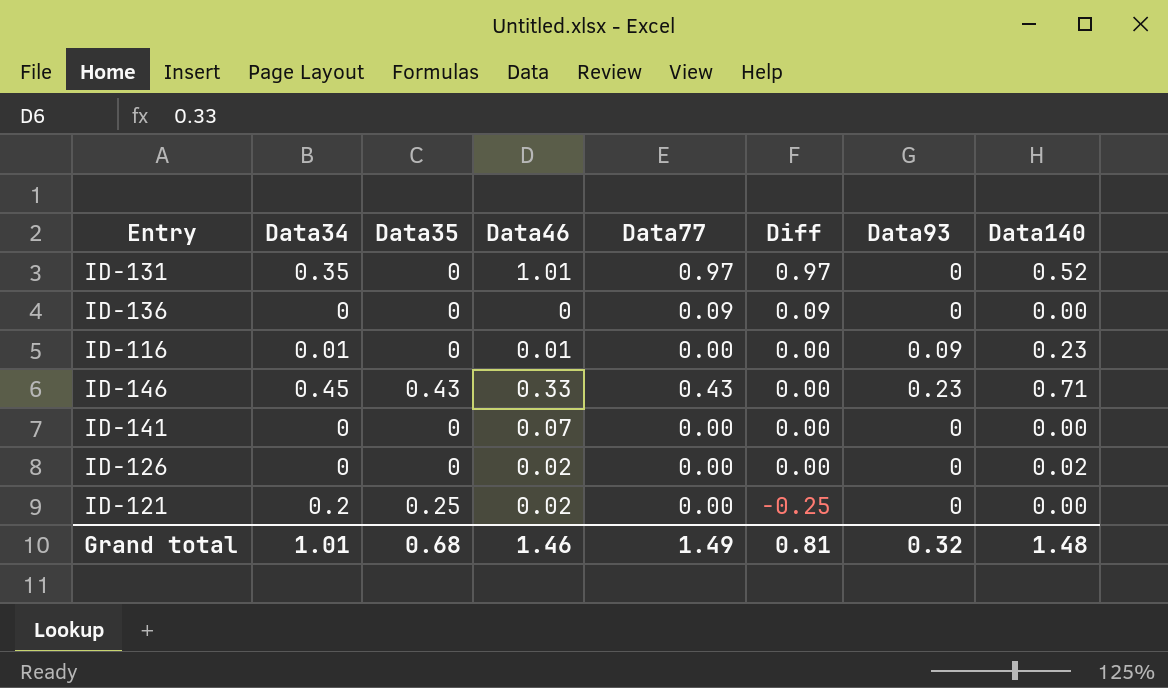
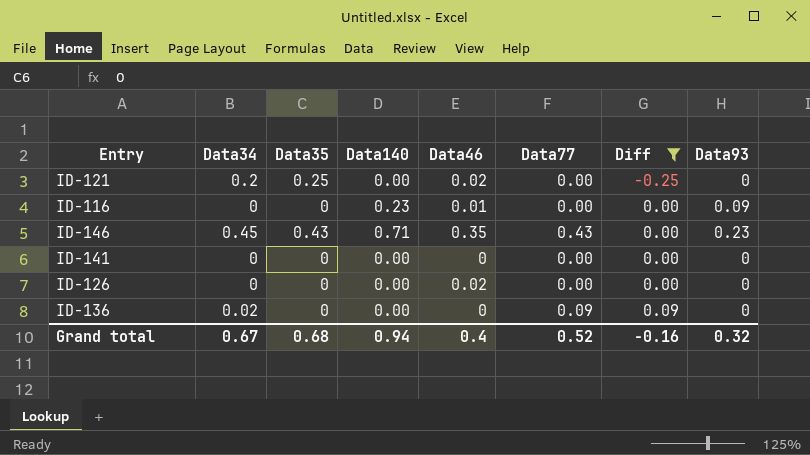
filter: none -> Diff != 0.97
row order: Diff descending -> Diff ascending
column Data140 | position: 8 -> 4
ID-116 | Data34: 0.01 -> 0
ID-146 | Data46: 0.33 -> 0.35
ID-141 | Data46: 0.07 -> 0
ID-126 | Data140: 0.02 -> 0.00
ID-136 | Data34: 0 -> 0.02
Grand total | Data34: 1.01 -> 0.67
Grand total | Data140: 1.48 -> 0.94
Grand total | Data46: 1.46 -> 0.4
Grand total | Data77: 1.49 -> 0.52
Grand total | Diff: 0.81 -> -0.16

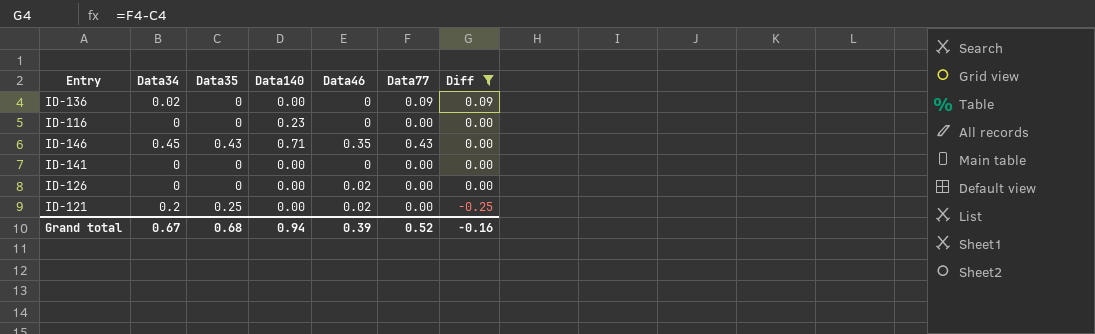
row order: Diff ascending -> Diff descending
column Data93 | position: 8 -> none
ID-116 | Data46: 0.01 -> 0
Grand total | Data46: 0.4 -> 0.39

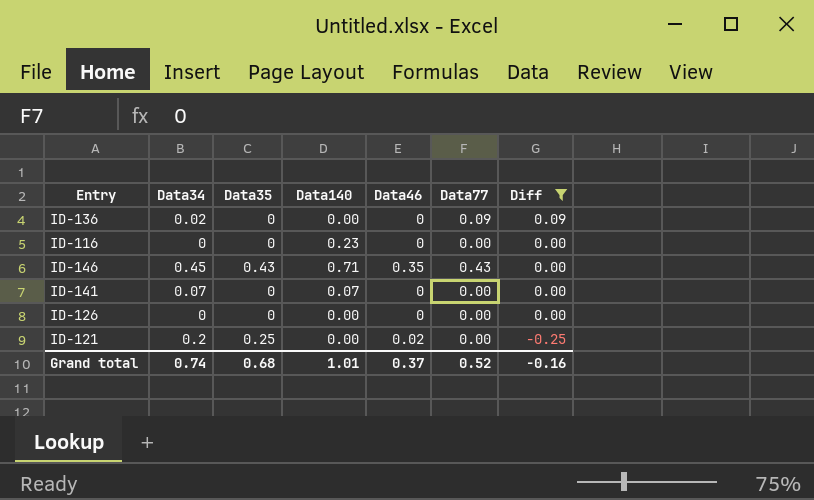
ID-141 | Data34: 0 -> 0.07
ID-141 | Data140: 0.00 -> 0.07
ID-126 | Data46: 0.02 -> 0
Grand total | Data34: 0.67 -> 0.74
Grand total | Data140: 0.94 -> 1.01
Grand total | Data46: 0.39 -> 0.37

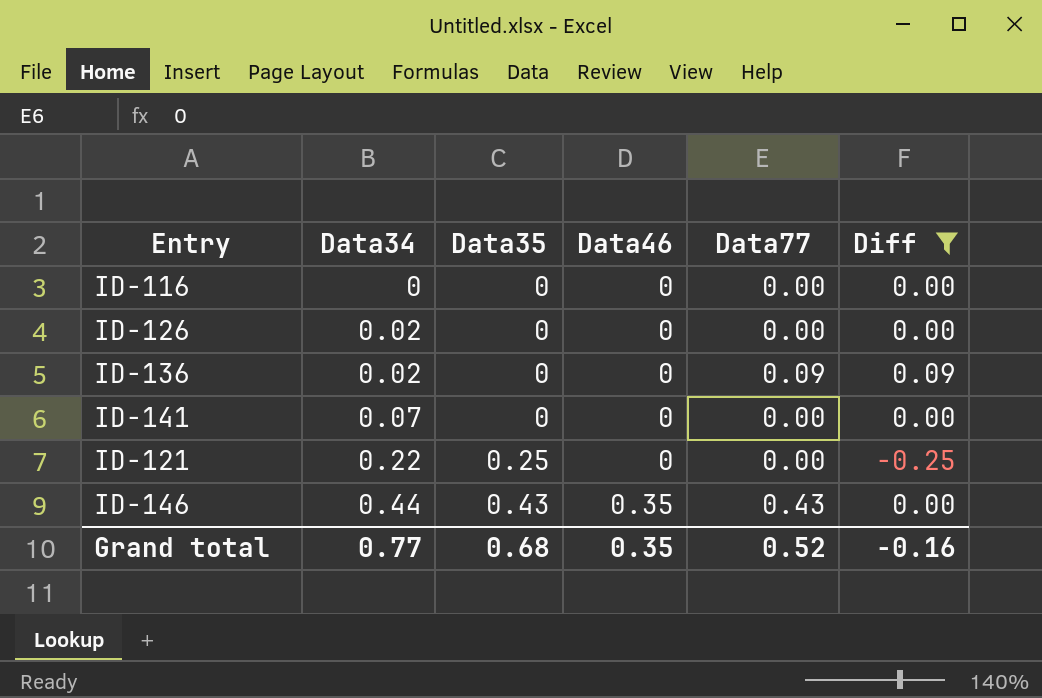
row order: Diff descending -> Data34 ascending
column Data140 | position: 4 -> none
ID-126 | Data34: 0 -> 0.02
ID-121 | Data34: 0.2 -> 0.22
ID-121 | Data46: 0.02 -> 0
ID-146 | Data34: 0.45 -> 0.44
Grand total | Data34: 0.74 -> 0.77
Grand total | Data46: 0.37 -> 0.35

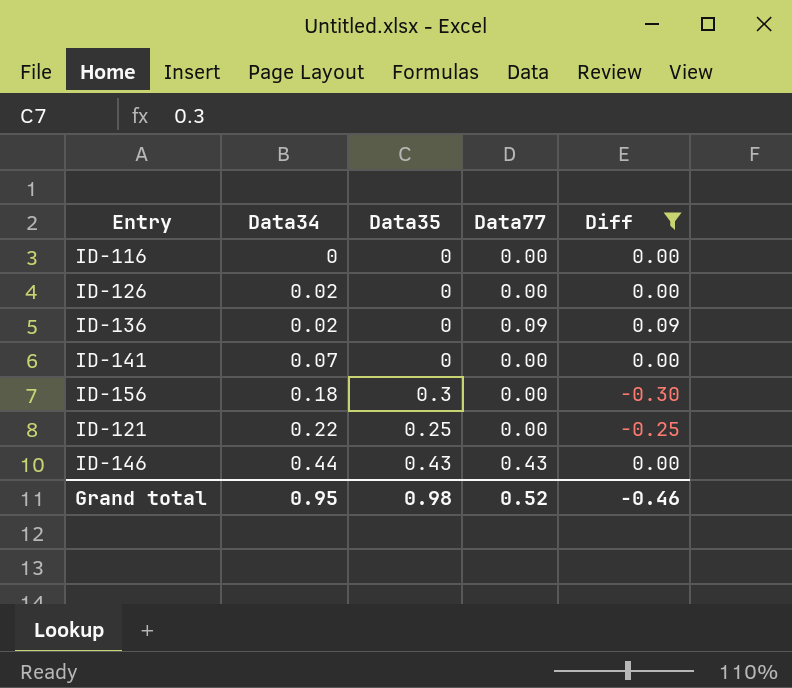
column Data46 | position: 4 -> none
row ID-156: none -> 0.18 | 0.3 | 0.00 | -0.30
Grand total | Data34: 0.77 -> 0.95
Grand total | Data35: 0.68 -> 0.98
Grand total | Diff: -0.16 -> -0.46

